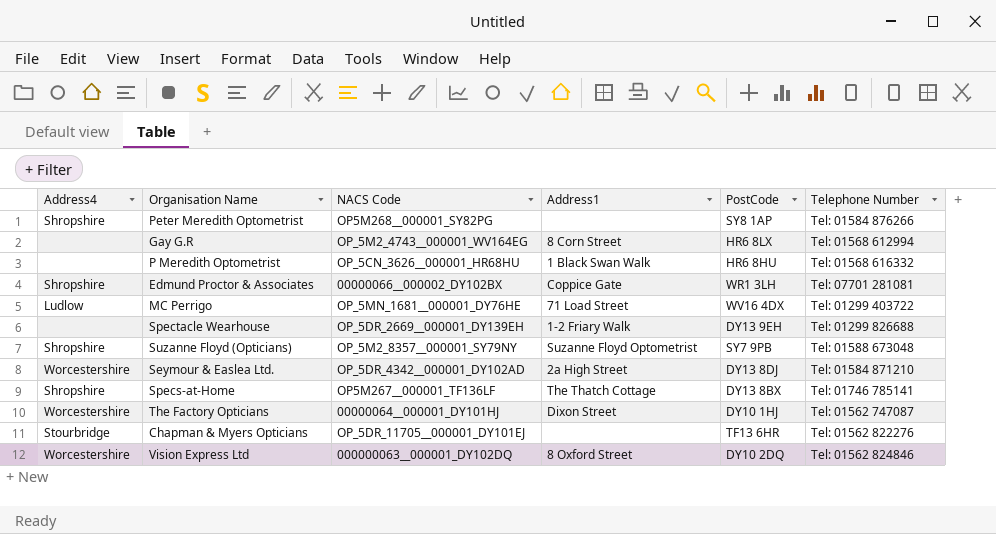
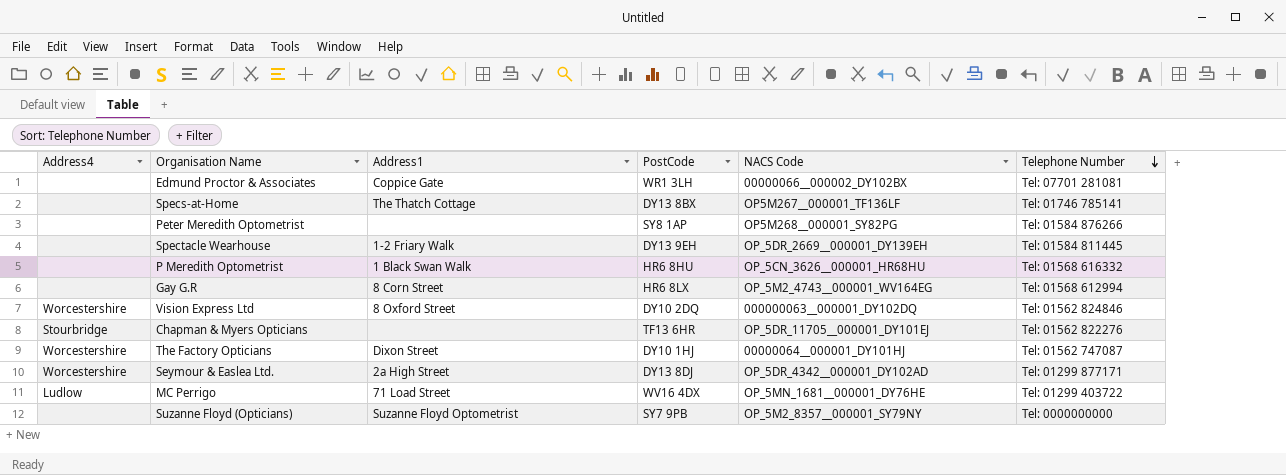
row order: none -> Telephone Number descending
column NACS Code | position: 3 -> 5
Edmund Proctor & Associates | Address4: Shropshire -> none
Specs-at-Home | Address4: Shropshire -> none
Peter Meredith Optometrist | Address4: Shropshire -> none
Spectacle Wearhouse | Telephone Number: Tel: 01299 826688 -> Tel: 01584 811445
Seymour & Easlea Ltd. | Telephone Number: Tel: 01584 871210 -> Tel: 01299 877171
Suzanne Floyd (Opticians) | Address4: Shropshire -> none
Suzanne Floyd (Opticians) | Telephone Number: Tel: 01588 673048 -> Tel: 0000000000

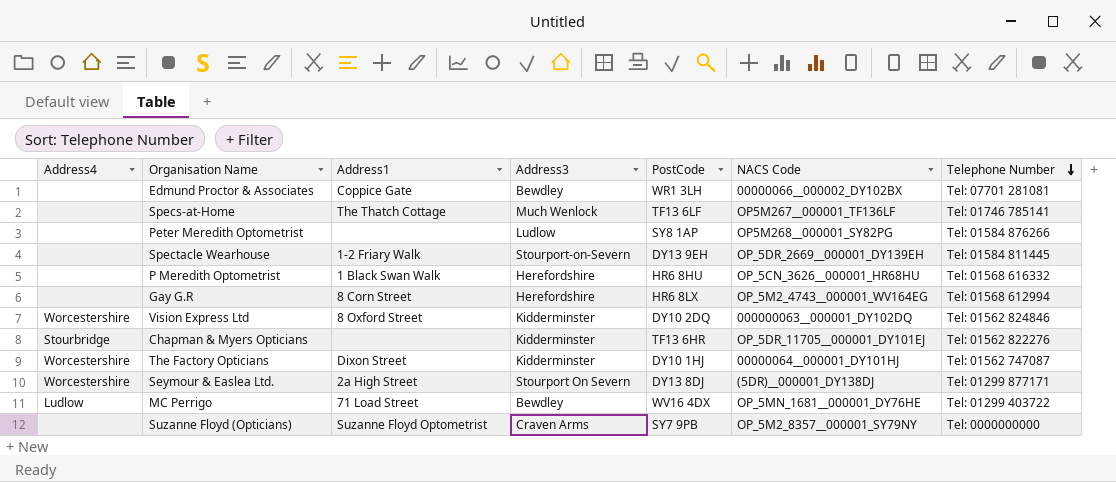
column Address3 | position: none -> 4
Specs-at-Home | PostCode: DY13 8BX -> TF13 6LF
Seymour & Easlea Ltd. | NACS Code: OP_5DR_4342__000001_DY102AD -> (5DR)__000001_DY138DJ

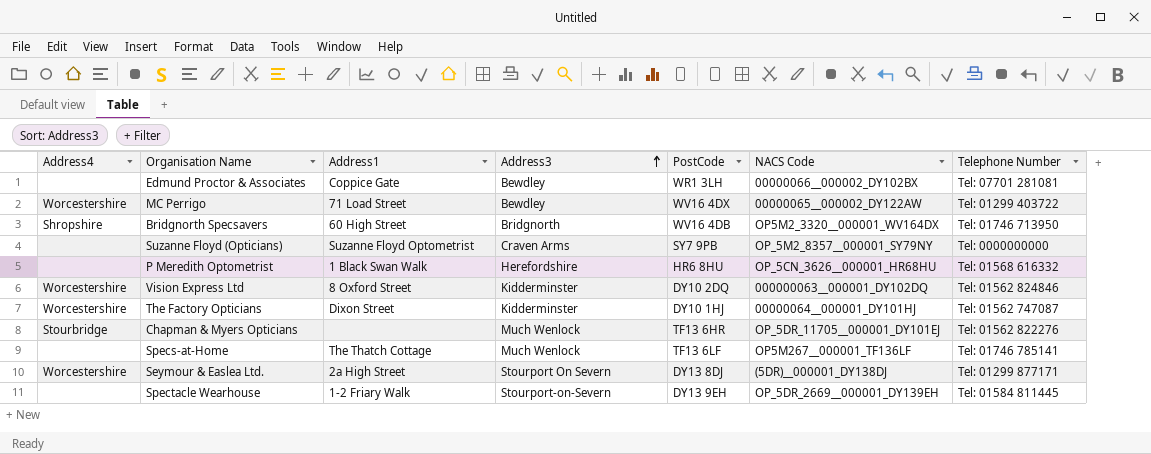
row order: Telephone Number descending -> Address3 ascending
row Peter Meredith Optometrist: none | none | Ludlow | SY8 1AP | OP5M268__000001_SY82PG | Tel: 01584 876266 -> none
row Gay G.R: none | 8 Corn Street | Herefordshire | HR6 8LX | OP_5M2_4743__000001_WV164EG | Tel: 01568 612994 -> none
MC Perrigo | Address4: Ludlow -> Worcestershire
MC Perrigo | NACS Code: OP_5MN_1681__000001_DY76HE -> 00000065__000002_DY122AW
row Bridgnorth Specsavers: none -> Shropshire | 60 High Street | Bridgnorth | WV16 4DB | OP5M2_3320__000001_WV164DX | Tel: 01746 713950
Chapman & Myers Opticians | Address3: Kidderminster -> Much Wenlock

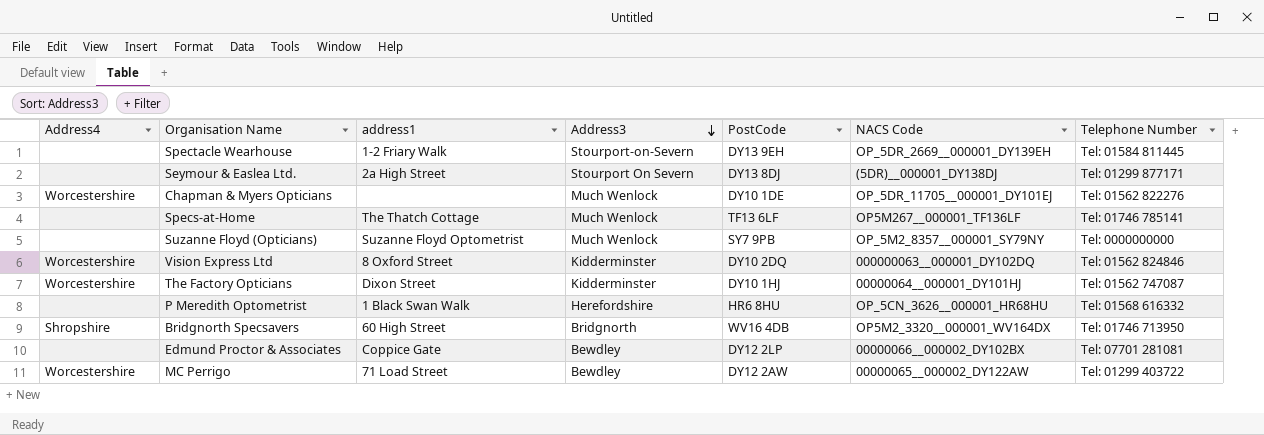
row order: Address3 ascending -> Address3 descending
column name: Address1 -> address1
Seymour & Easlea Ltd. | Address4: Worcestershire -> none
Chapman & Myers Opticians | Address4: Stourbridge -> Worcestershire
Chapman & Myers Opticians | PostCode: TF13 6HR -> DY10 1DE
Suzanne Floyd (Opticians) | Address3: Craven Arms -> Much Wenlock
Edmund Proctor & Associates | PostCode: WR1 3LH -> DY12 2LP
MC Perrigo | PostCode: WV16 4DX -> DY12 2AW

